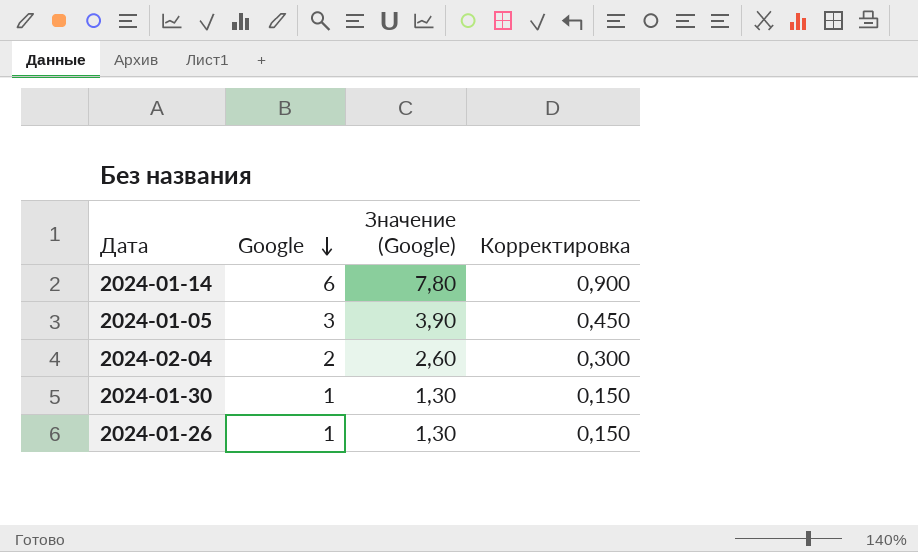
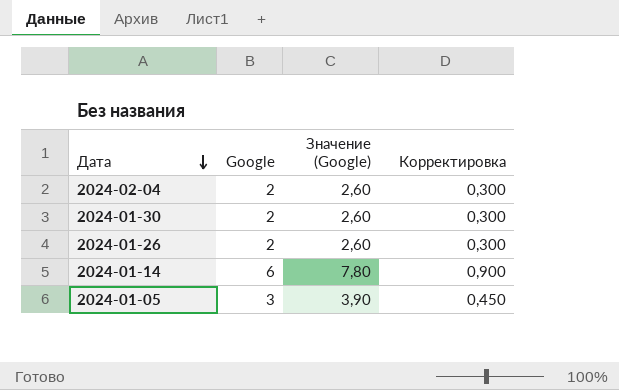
row order: Google descending -> Дата descending
2024-01-30 | Google: 1 -> 2
2024-01-30 | Значение (Google): 1,30 -> 2,60
2024-01-30 | Корректировка: 0,150 -> 0,300
2024-01-26 | Google: 1 -> 2
2024-01-26 | Значение (Google): 1,30 -> 2,60
2024-01-26 | Корректировка: 0,150 -> 0,300

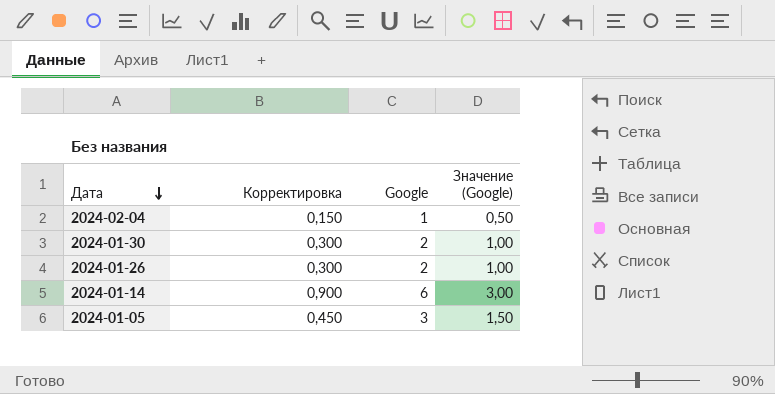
column Корректировка | position: 4 -> 2
column Значение (Google) | formula: [Google] * 1,3 -> [Google] * 0,5
2024-02-04 | Корректировка: 0,300 -> 0,150
2024-02-04 | Google: 2 -> 1

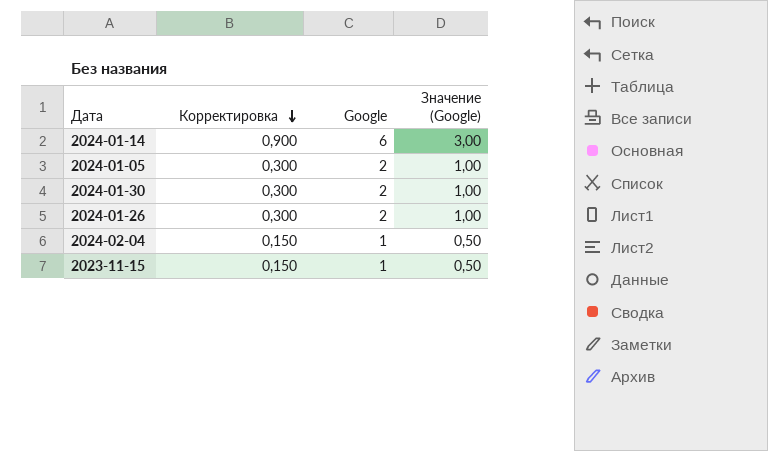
row order: Дата descending -> Корректировка descending
2024-01-05 | Корректировка: 0,450 -> 0,300
2024-01-05 | Google: 3 -> 2
2024-01-05 | Значение (Google): 1,50 -> 1,00
row 2023-11-15: none -> 0,150 | 1 | 0,50

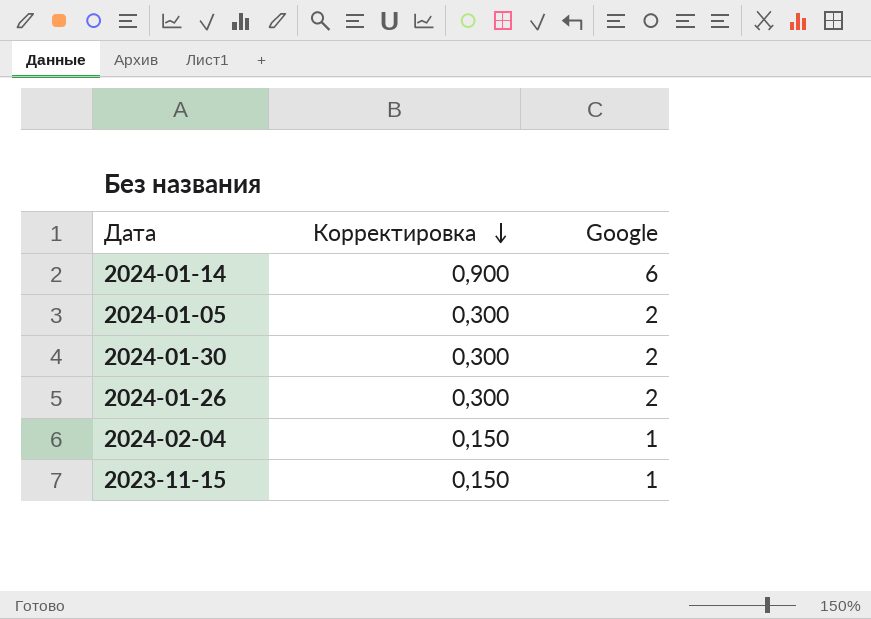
column Значение (Google) | formula: [Google] * 0,5 -> none

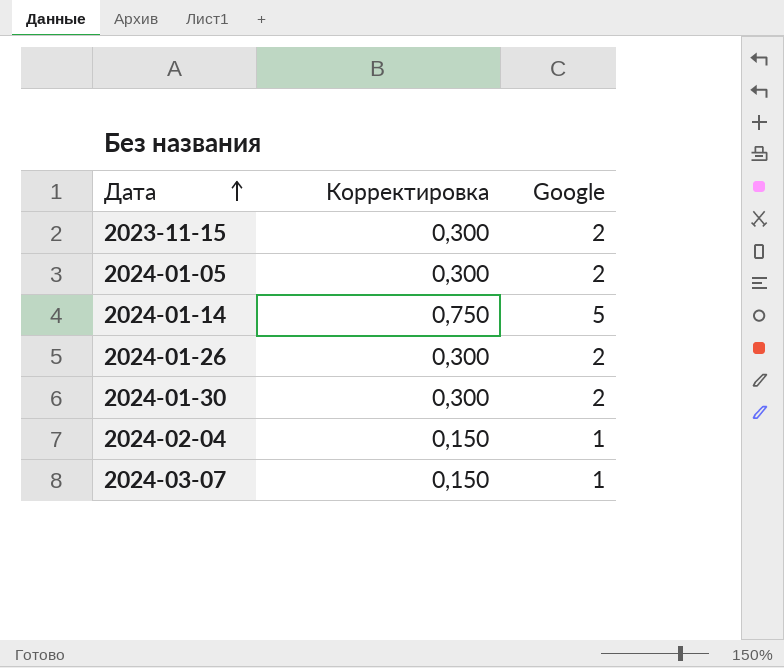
row order: Корректировка descending -> Дата ascending
2023-11-15 | Корректировка: 0,150 -> 0,300
2023-11-15 | Google: 1 -> 2
2024-01-14 | Корректировка: 0,900 -> 0,750
2024-01-14 | Google: 6 -> 5
row 2024-03-07: none -> 0,150 | 1

